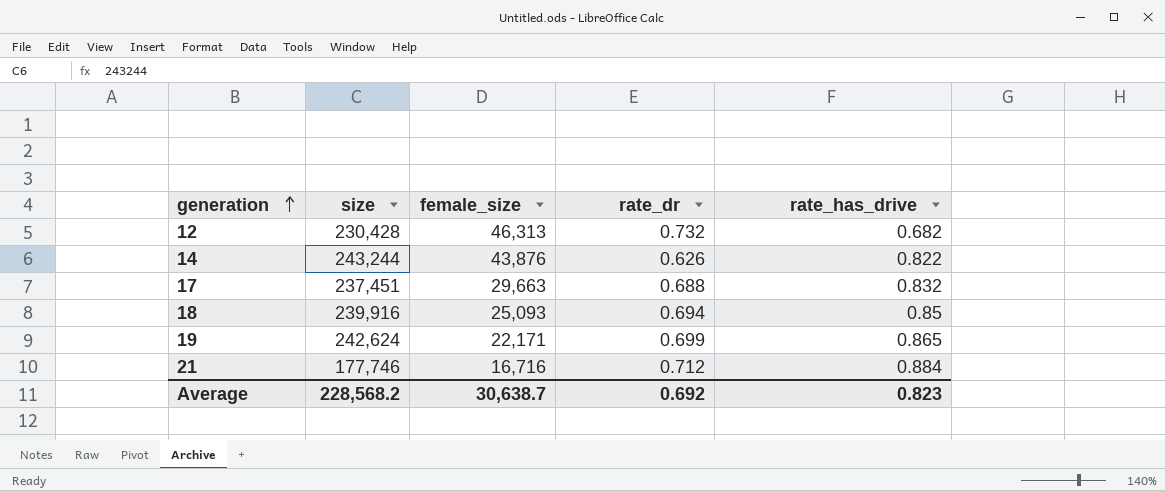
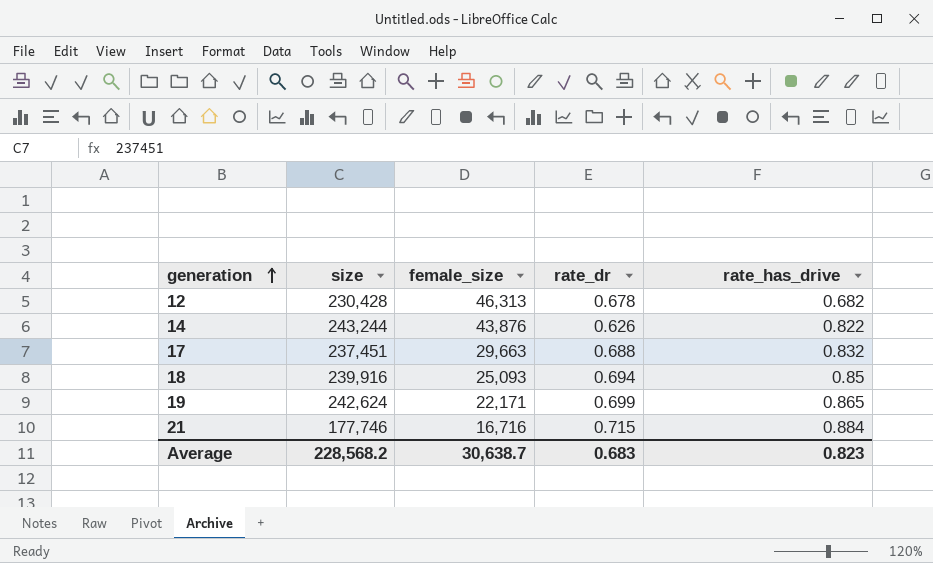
12 | rate_dr: 0.732 -> 0.678
21 | rate_dr: 0.712 -> 0.715
Average | rate_dr: 0.692 -> 0.683

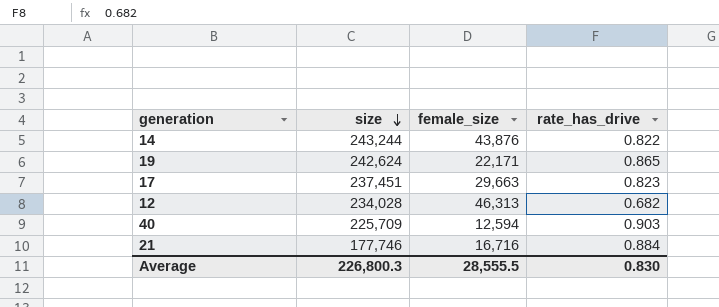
row order: generation ascending -> size descending
column rate_dr | position: 4 -> none
row 18: 239,916 | 25,093 | 0.694 | 0.85 -> none
17 | rate_has_drive: 0.832 -> 0.823
12 | size: 230,428 -> 234,028
row 40: none -> 225,709 | 12,594 | 0.903
Average | size: 228,568.2 -> 226,800.3
Average | female_size: 30,638.7 -> 28,555.5
Average | rate_has_drive: 0.823 -> 0.830

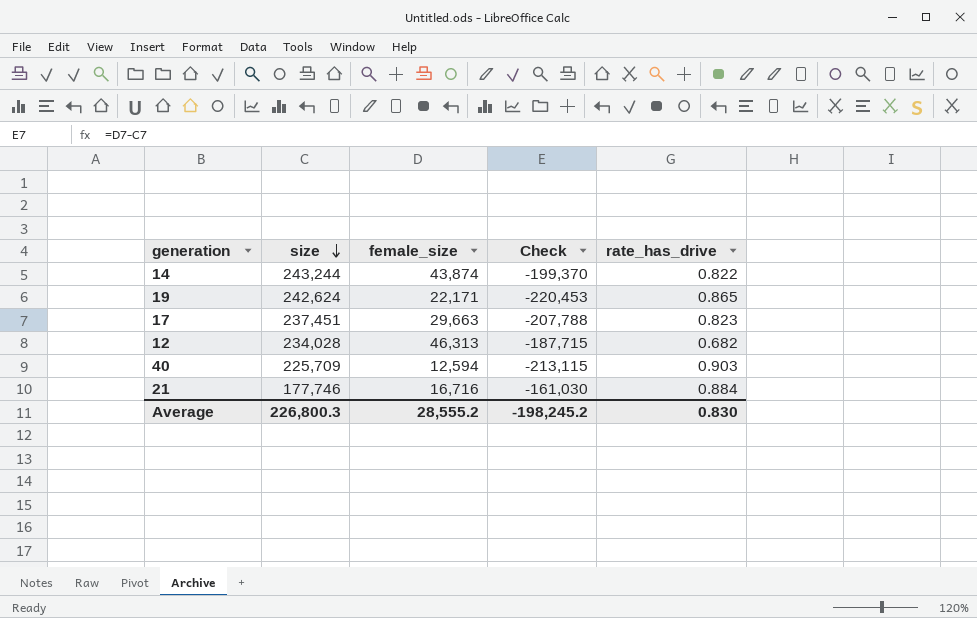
column Check | formula: none -> [female_size] - [size]
14 | female_size: 43,876 -> 43,874
Average | female_size: 28,555.5 -> 28,555.2

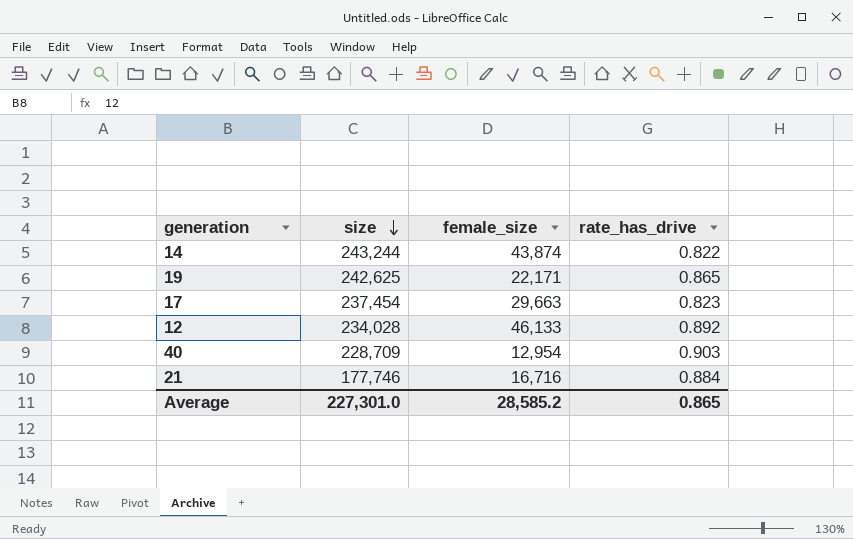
column Check | formula: [female_size] - [size] -> none
19 | size: 242,624 -> 242,625
17 | size: 237,451 -> 237,454
12 | female_size: 46,313 -> 46,133
12 | rate_has_drive: 0.682 -> 0.892
40 | size: 225,709 -> 228,709
40 | female_size: 12,594 -> 12,954
Average | size: 226,800.3 -> 227,301.0
Average | female_size: 28,555.2 -> 28,585.2
Average | rate_has_drive: 0.830 -> 0.865

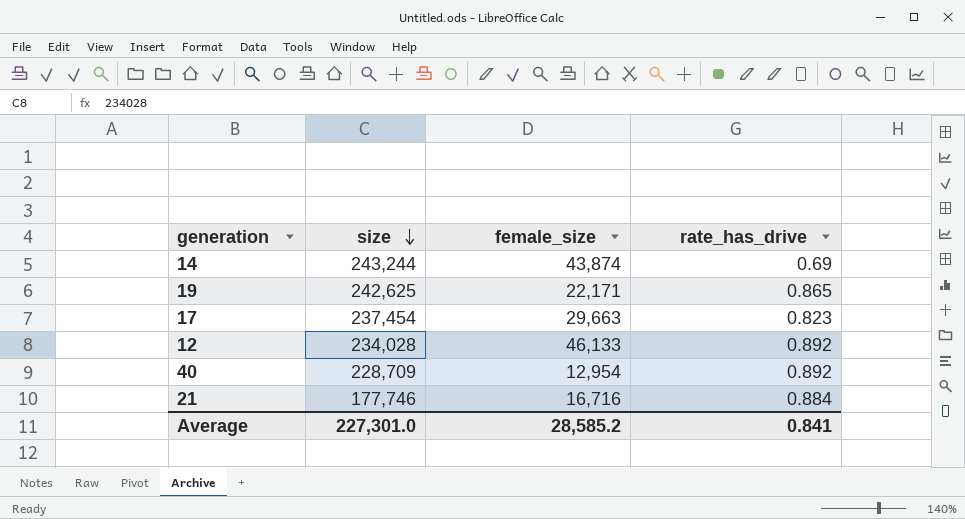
14 | rate_has_drive: 0.822 -> 0.69
40 | rate_has_drive: 0.903 -> 0.892
Average | rate_has_drive: 0.865 -> 0.841

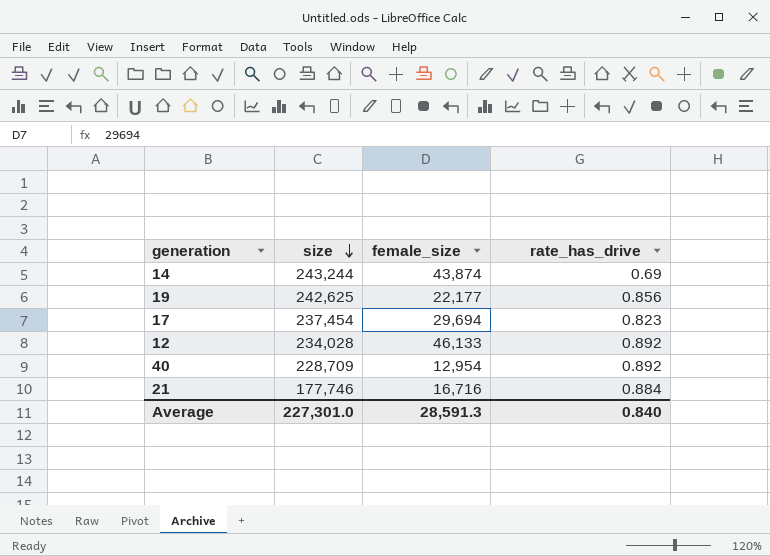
19 | female_size: 22,171 -> 22,177
19 | rate_has_drive: 0.865 -> 0.856
17 | female_size: 29,663 -> 29,694
Average | female_size: 28,585.2 -> 28,591.3
Average | rate_has_drive: 0.841 -> 0.840

